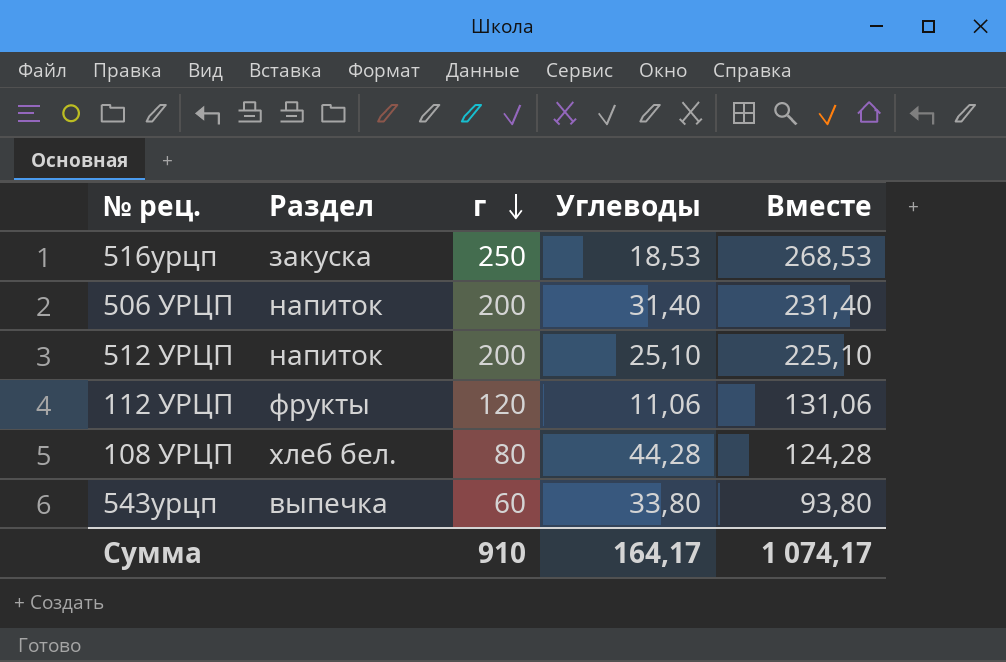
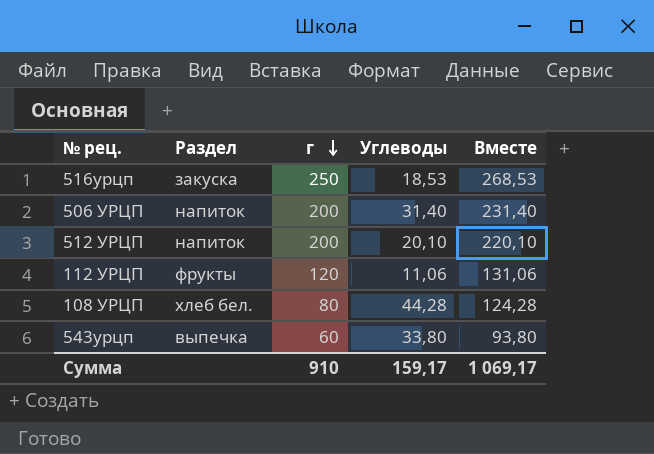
512 УРЦП | Углеводы: 25,10 -> 20,10
512 УРЦП | Вместе: 225,10 -> 220,10
Сумма | Углеводы: 164,17 -> 159,17
Сумма | Вместе: 1 074,17 -> 1 069,17

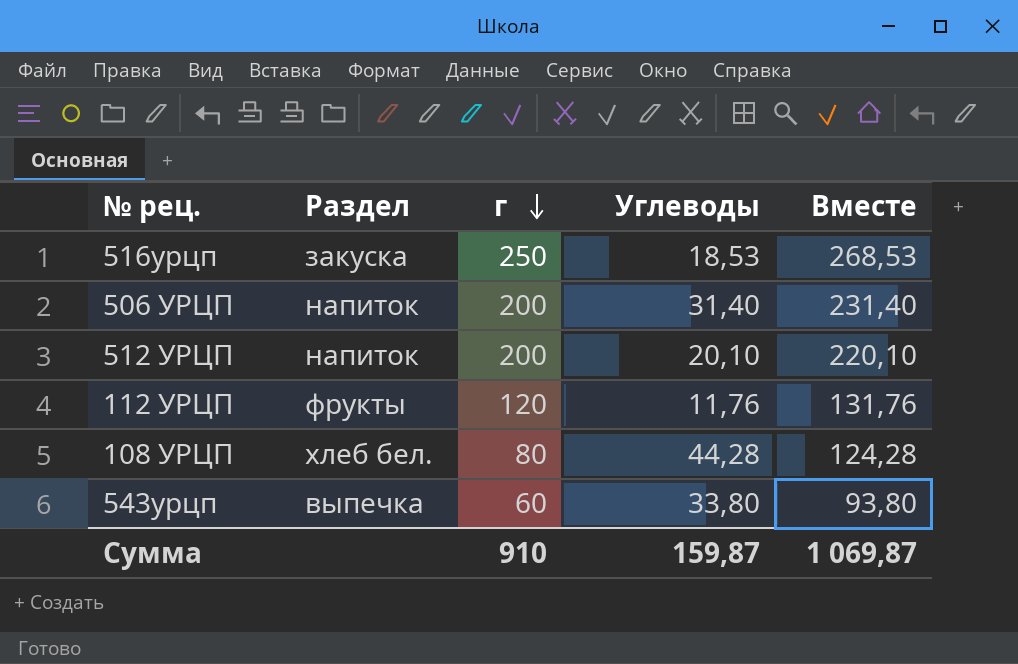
112 УРЦП | Углеводы: 11,06 -> 11,76
112 УРЦП | Вместе: 131,06 -> 131,76
Сумма | Углеводы: 159,17 -> 159,87
Сумма | Вместе: 1 069,17 -> 1 069,87

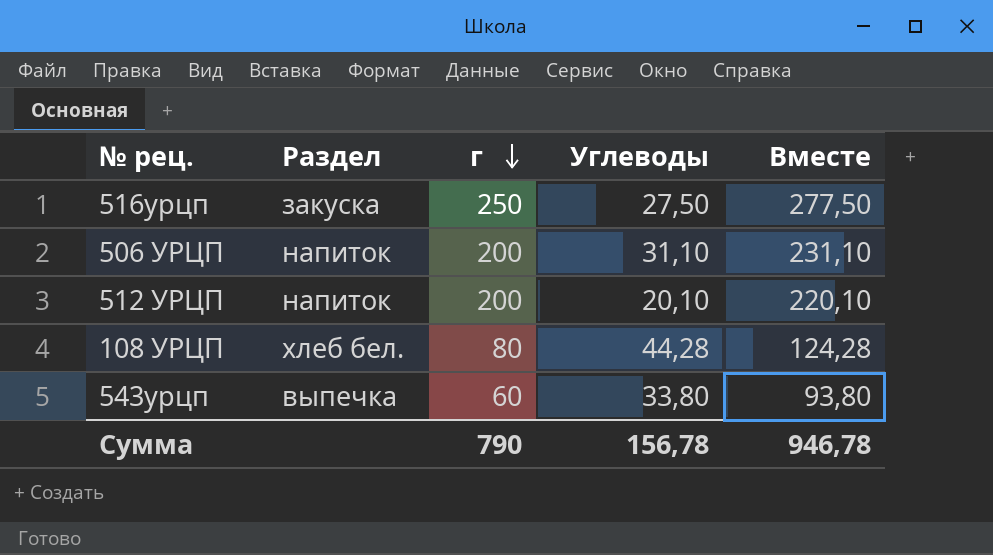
row 112 УРЦП: фрукты | 120 | 11,76 | 131,76 -> none
516урцп | Углеводы: 18,53 -> 27,50
516урцп | Вместе: 268,53 -> 277,50
506 УРЦП | Углеводы: 31,40 -> 31,10
506 УРЦП | Вместе: 231,40 -> 231,10
Сумма | г: 910 -> 790
Сумма | Углеводы: 159,87 -> 156,78
Сумма | Вместе: 1 069,87 -> 946,78

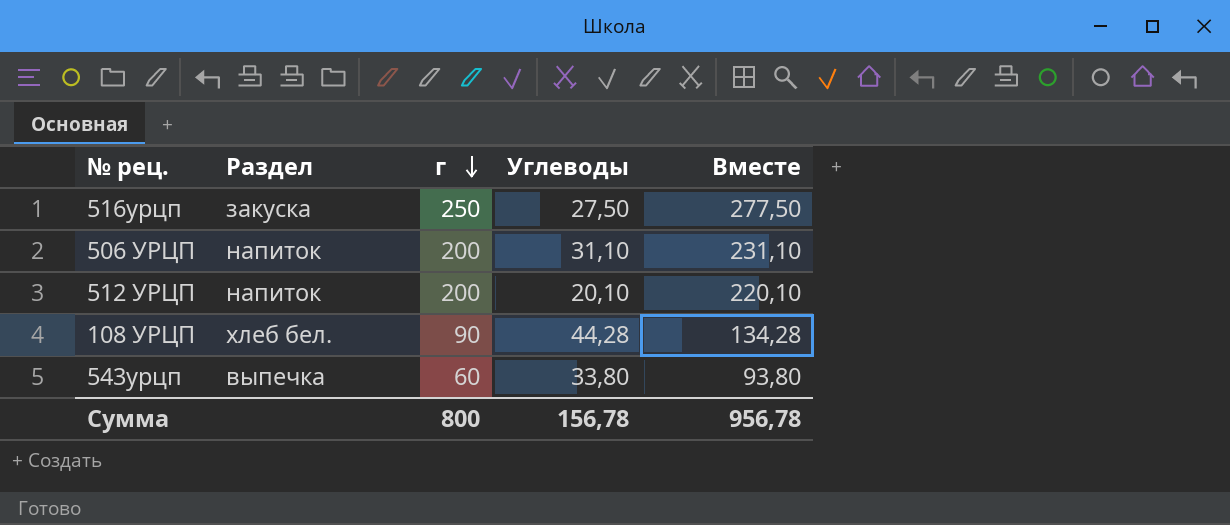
108 УРЦП | г: 80 -> 90
108 УРЦП | Вместе: 124,28 -> 134,28
Сумма | г: 790 -> 800
Сумма | Вместе: 946,78 -> 956,78

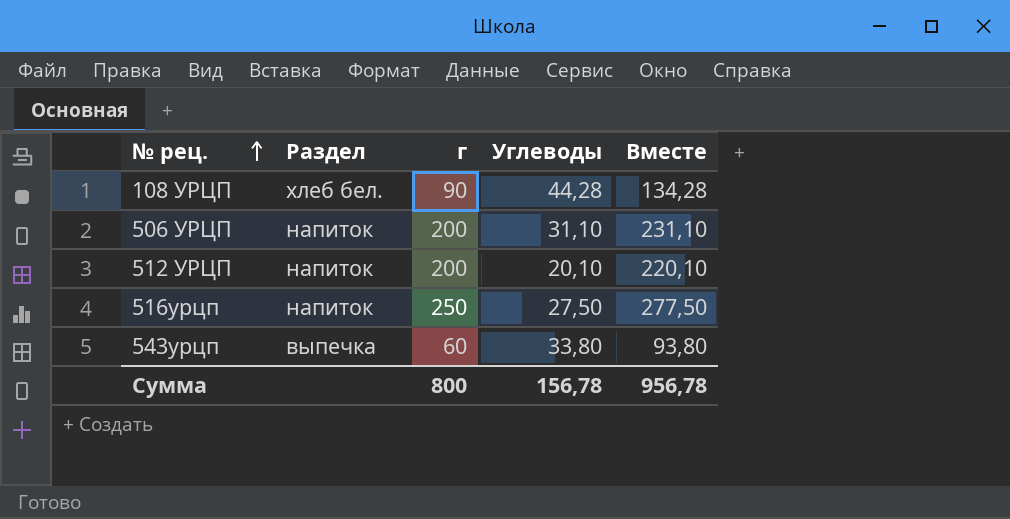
row order: г descending -> № рец. ascending
516урцп | Раздел: закуска -> напиток

